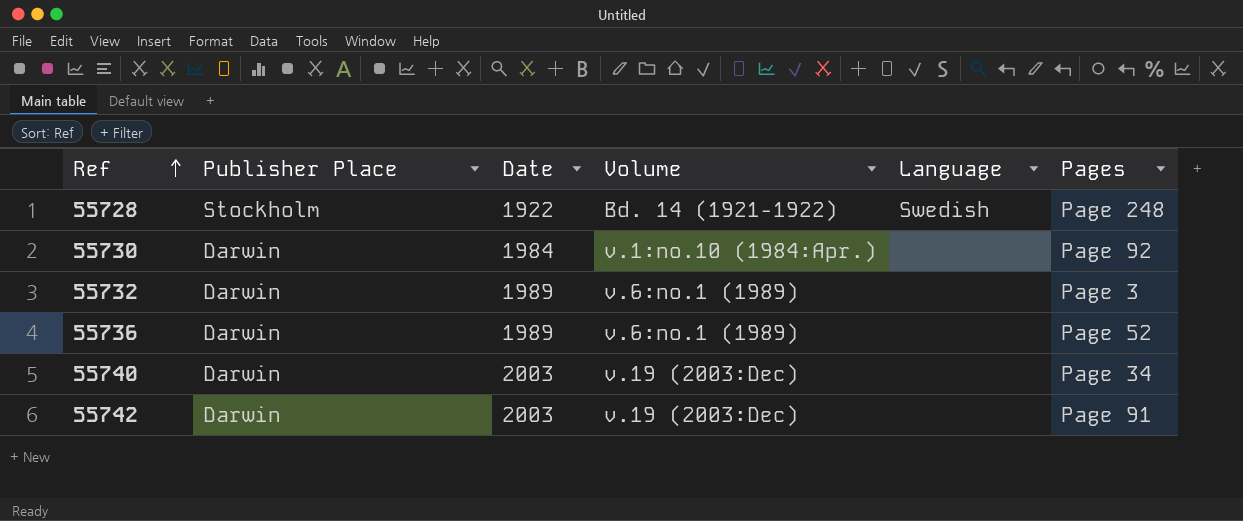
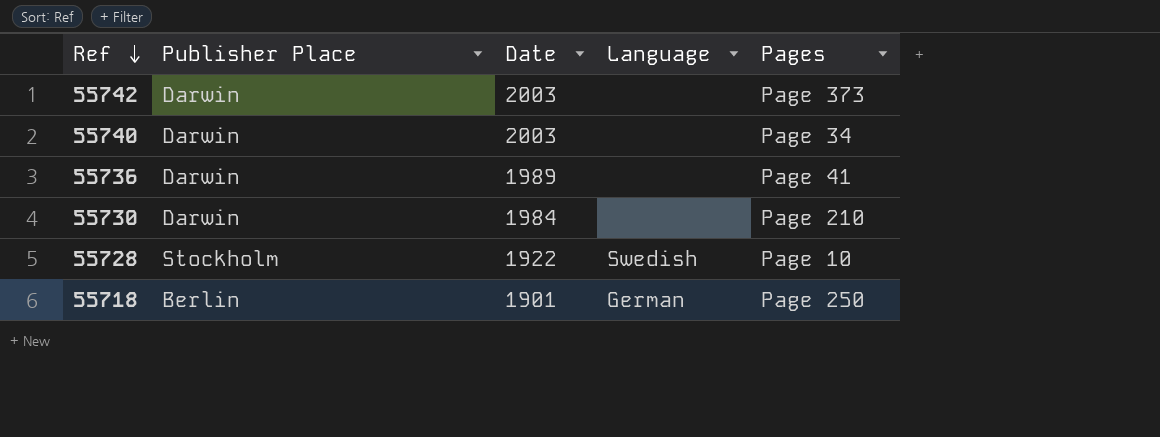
row order: Ref ascending -> Ref descending
column Volume | position: 4 -> none
row 55732: Darwin | 1989 | v.6:no.1 (1989) | none | Page 3 -> none
55742 | Pages: Page 91 -> Page 373
55736 | Pages: Page 52 -> Page 41
55730 | Pages: Page 92 -> Page 210
55728 | Pages: Page 248 -> Page 10
row 55718: none -> Berlin | 1901 | German | Page 250

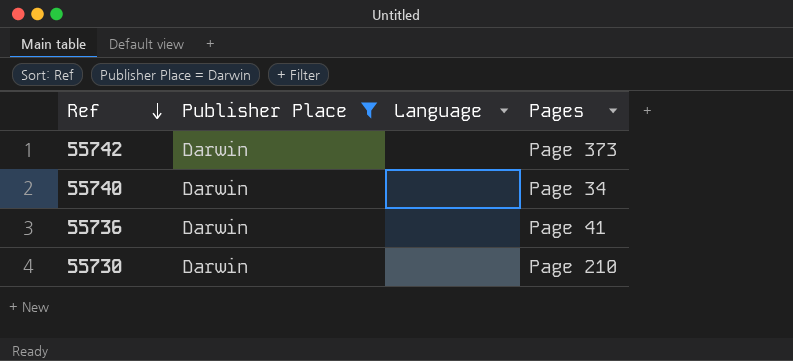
filter: none -> Publisher Place = Darwin
column Date | position: 3 -> none

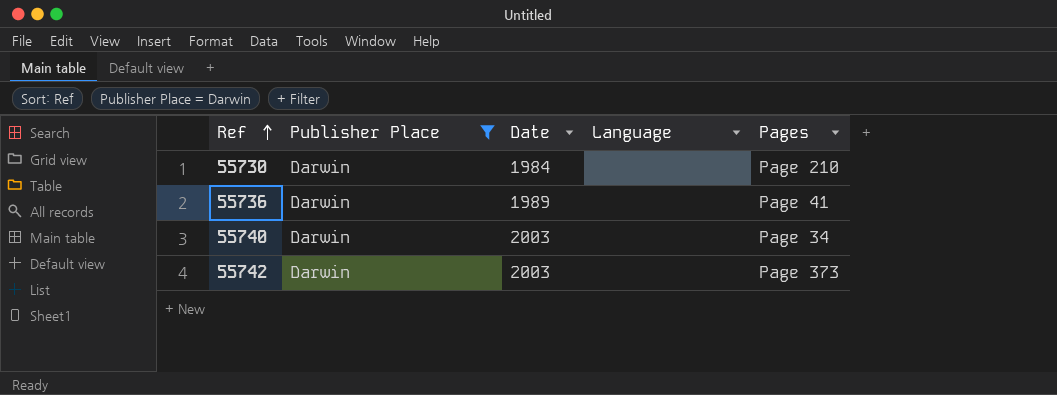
row order: Ref descending -> Ref ascending
column Date | position: none -> 3

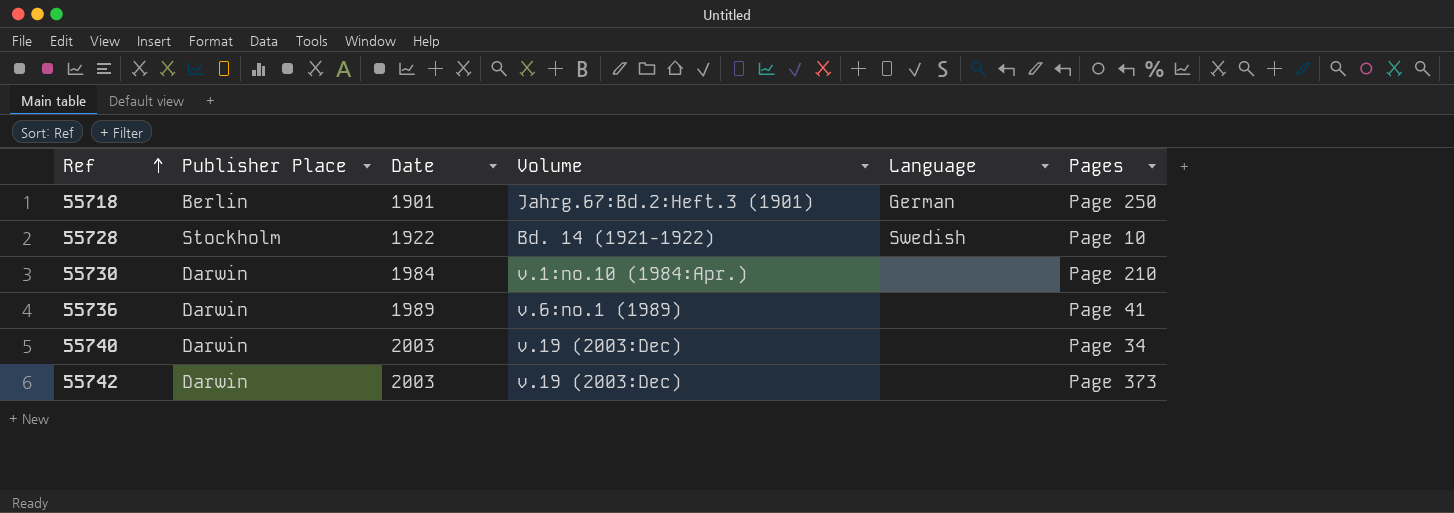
filter: Publisher Place = Darwin -> none
column Volume | position: none -> 4

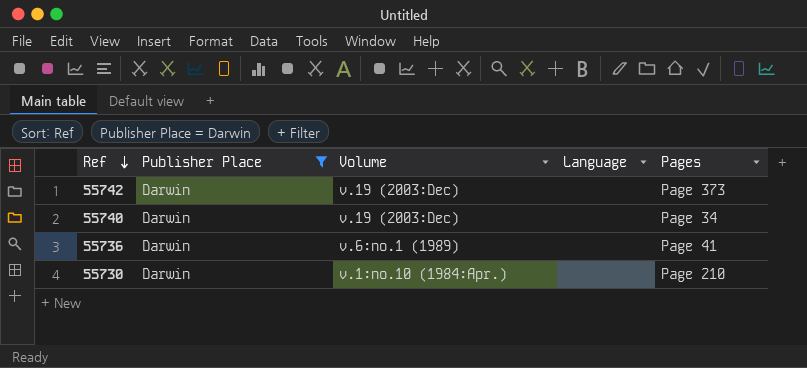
filter: none -> Publisher Place = Darwin
row order: Ref ascending -> Ref descending
column Date | position: 3 -> none

